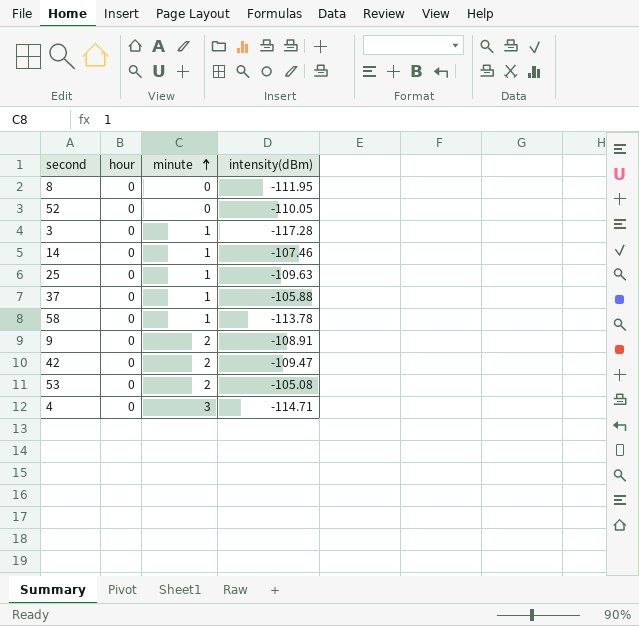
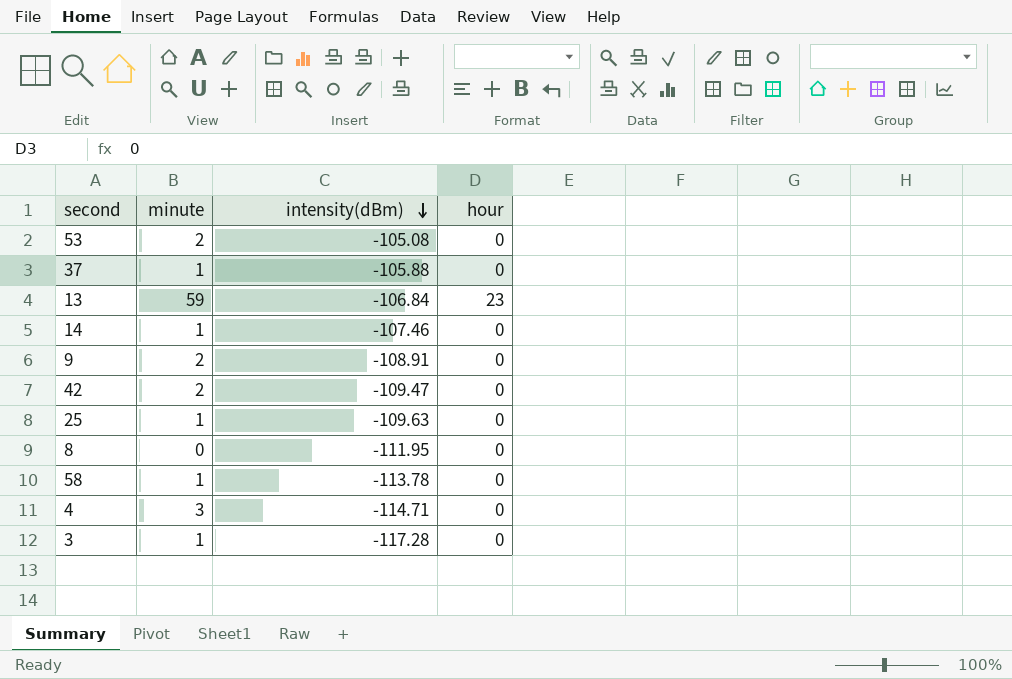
row order: minute ascending -> intensity(dBm) descending
column hour | position: 2 -> 4
row 52: 0 | 0 | -110.05 -> none
row 13: none -> 59 | -106.84 | 23

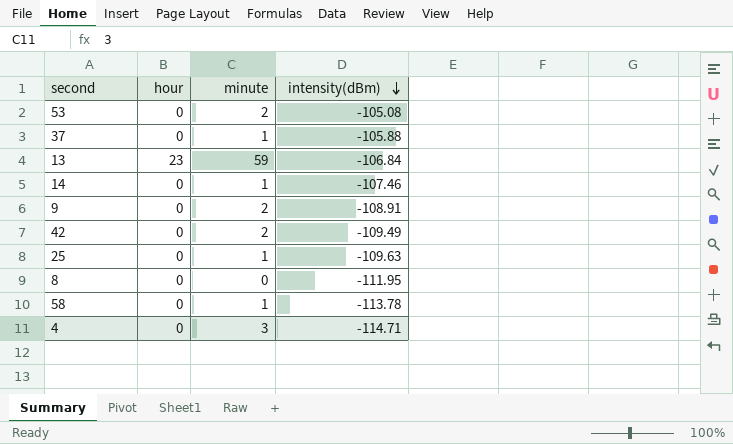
column hour | position: 4 -> 2
row 3: 1 | -117.28 | 0 -> none
42 | intensity(dBm): -109.47 -> -109.49

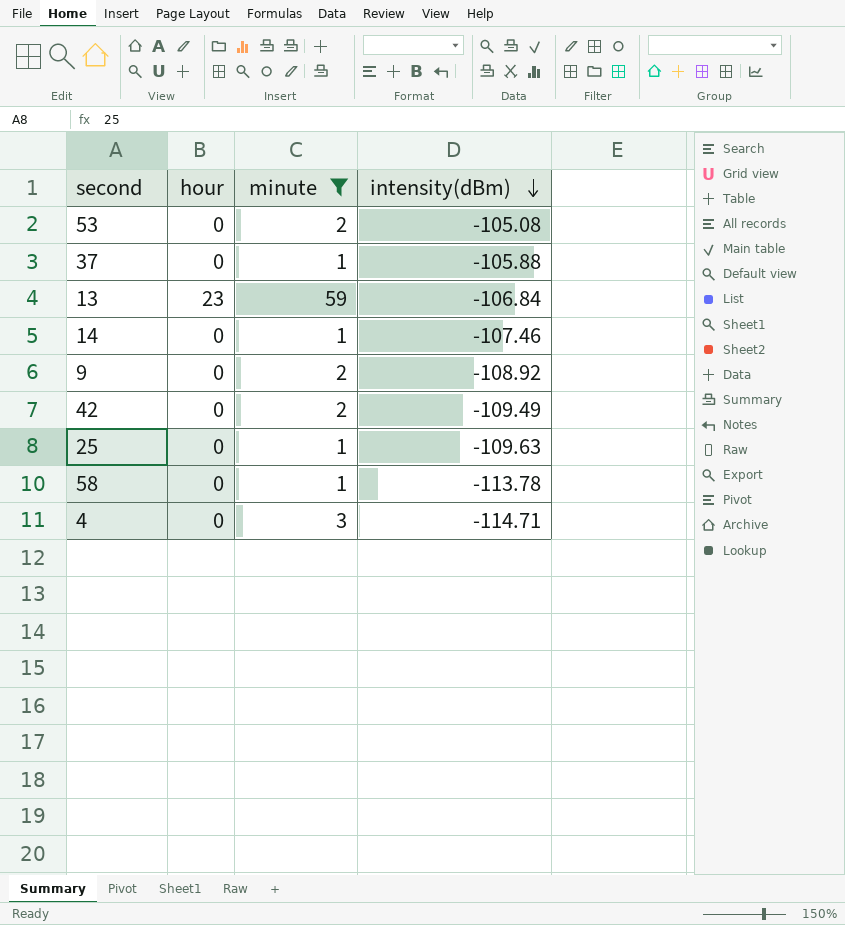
filter: none -> minute != 0
9 | intensity(dBm): -108.91 -> -108.92

